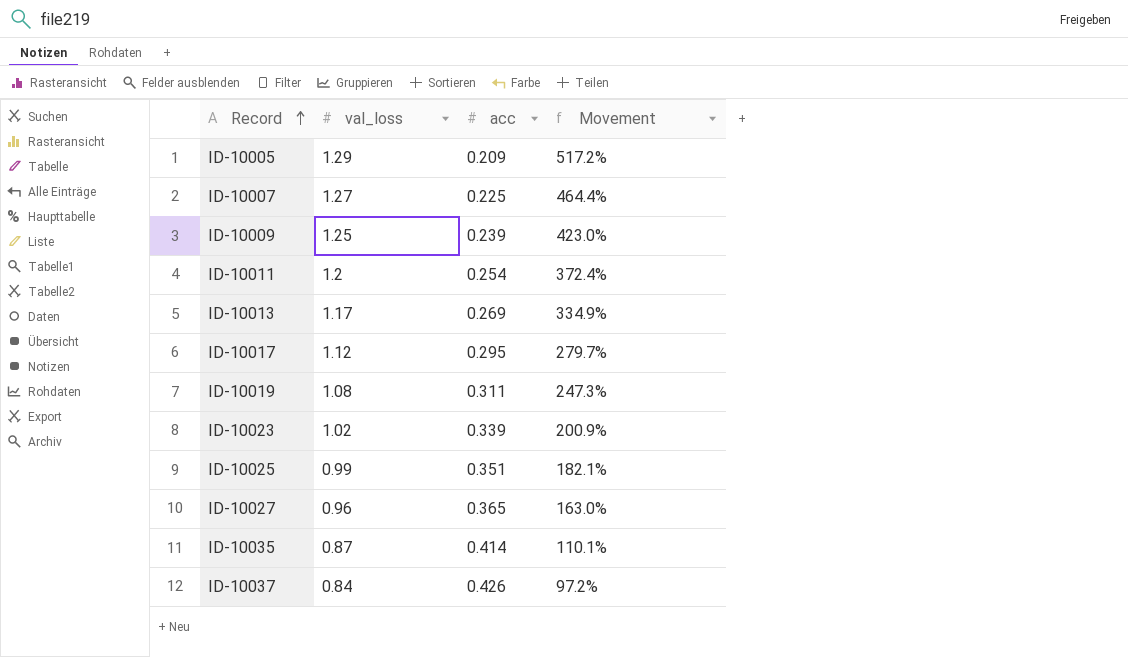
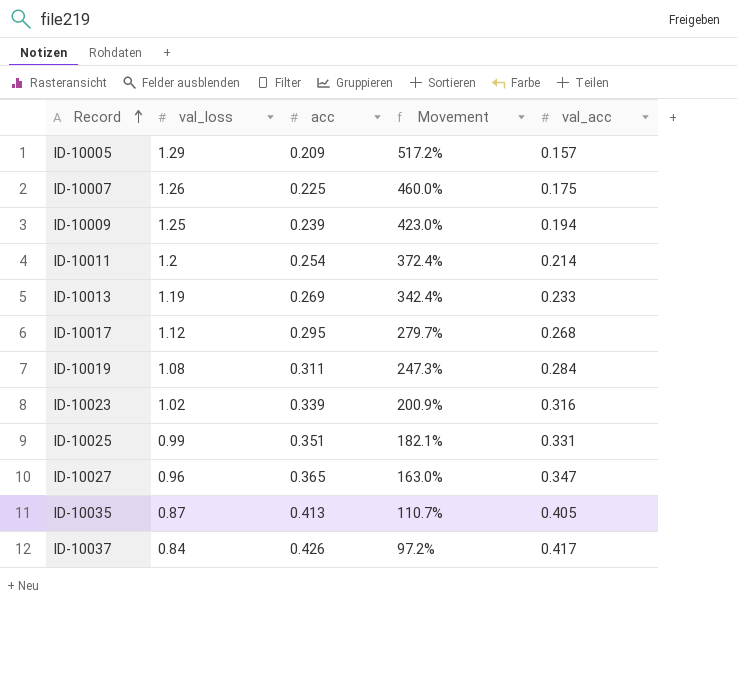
column val_acc | position: none -> 5
ID-10007 | val_loss: 1.27 -> 1.26
ID-10007 | Movement: 464.4% -> 460.0%
ID-10013 | val_loss: 1.17 -> 1.19
ID-10013 | Movement: 334.9% -> 342.4%
ID-10035 | acc: 0.414 -> 0.413
ID-10035 | Movement: 110.1% -> 110.7%

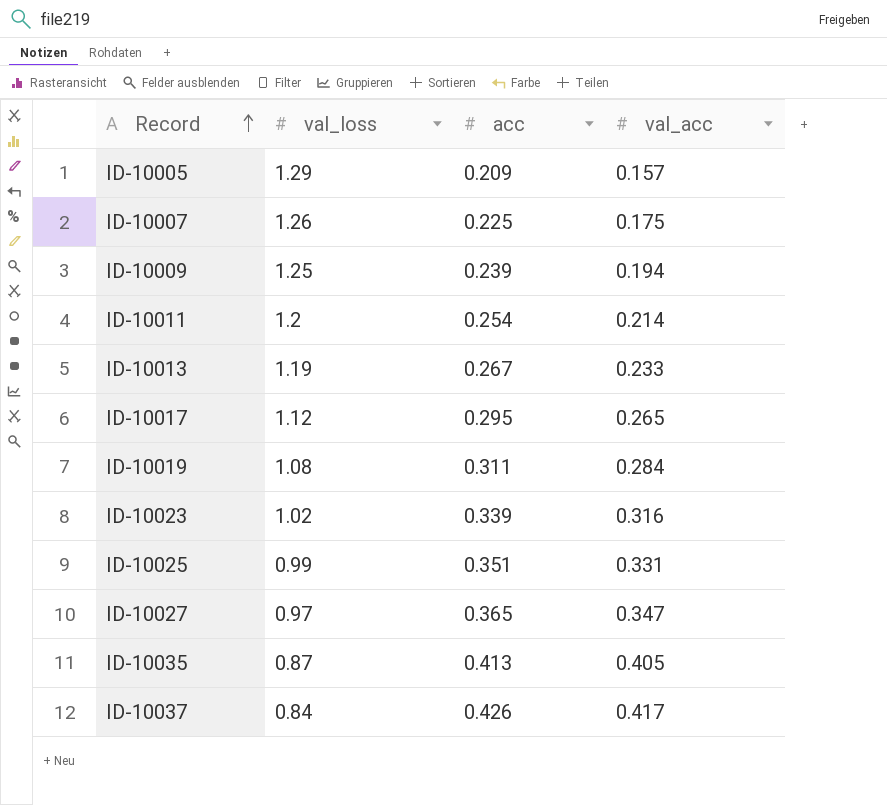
column Movement | formula: ([val_loss] - [acc]) / [acc] -> none
ID-10013 | acc: 0.269 -> 0.267
ID-10017 | val_acc: 0.268 -> 0.265
ID-10027 | val_loss: 0.96 -> 0.97

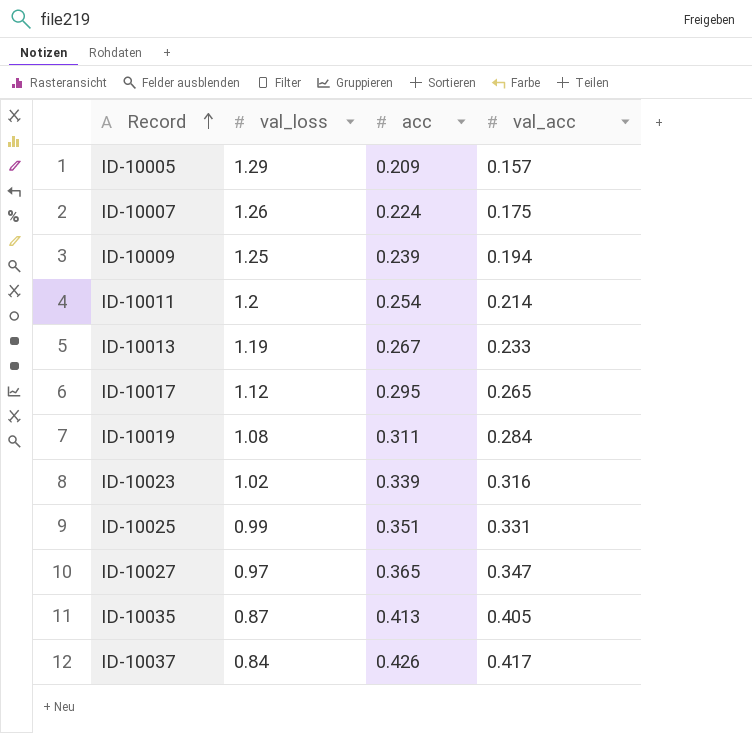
ID-10007 | acc: 0.225 -> 0.224

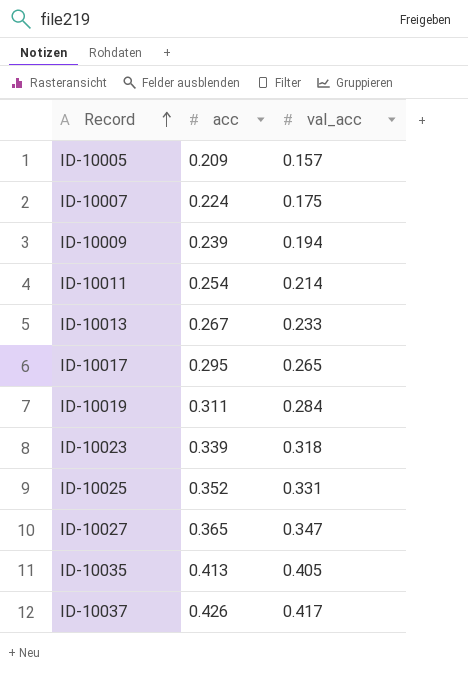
column val_loss | position: 2 -> none
ID-10023 | val_acc: 0.316 -> 0.318
ID-10025 | acc: 0.351 -> 0.352

